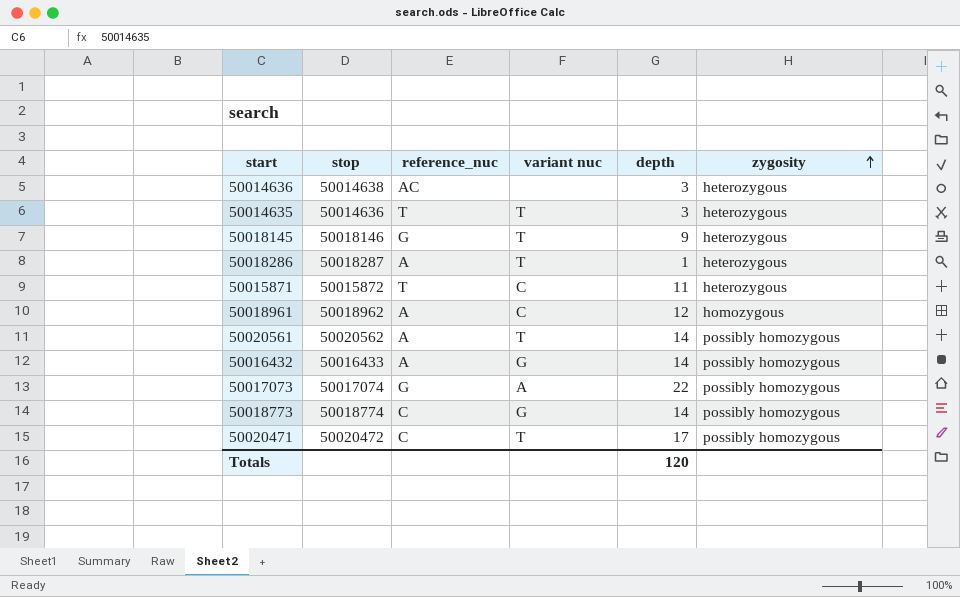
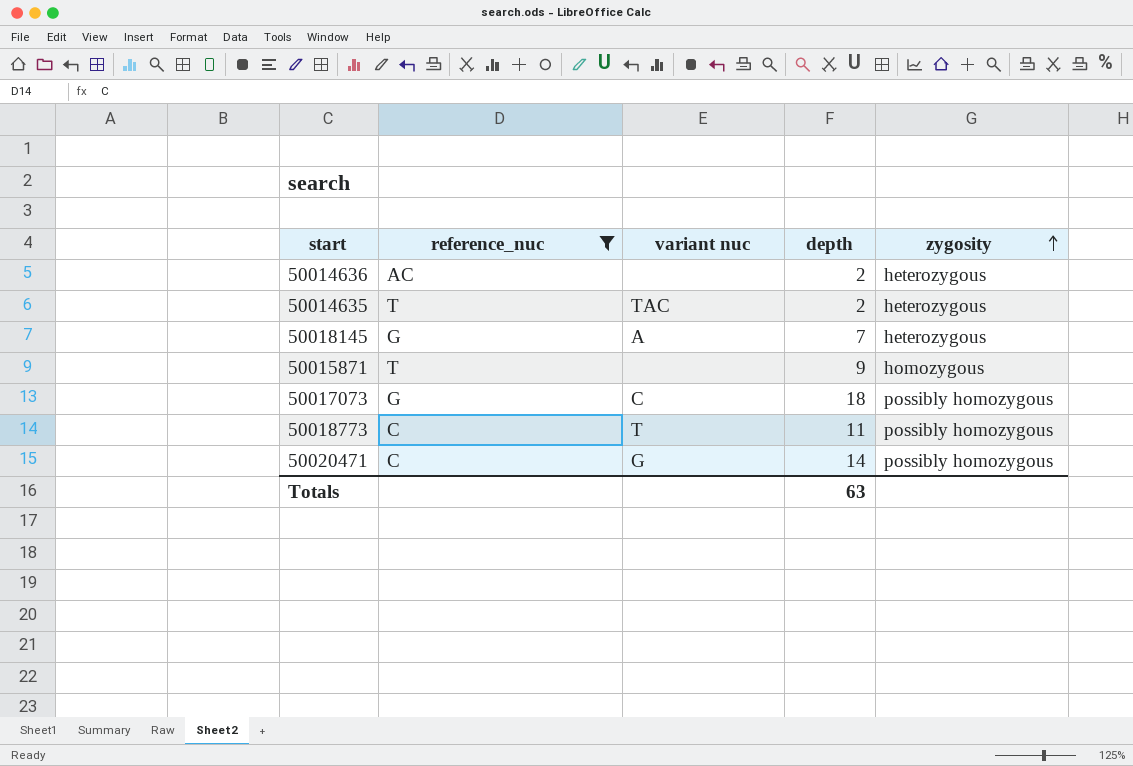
filter: none -> reference_nuc != A
column stop | position: 2 -> none
50014636 | depth: 3 -> 2
50014635 | variant nuc: T -> TAC
50014635 | depth: 3 -> 2
50018145 | variant nuc: T -> A
50018145 | depth: 9 -> 7
50015871 | variant nuc: C -> none
50015871 | depth: 11 -> 9
50015871 | zygosity: heterozygous -> homozygous
50017073 | variant nuc: A -> C
50017073 | depth: 22 -> 18
50018773 | variant nuc: G -> T
50018773 | depth: 14 -> 11
50020471 | variant nuc: T -> G
50020471 | depth: 17 -> 14
Totals | depth: 120 -> 63

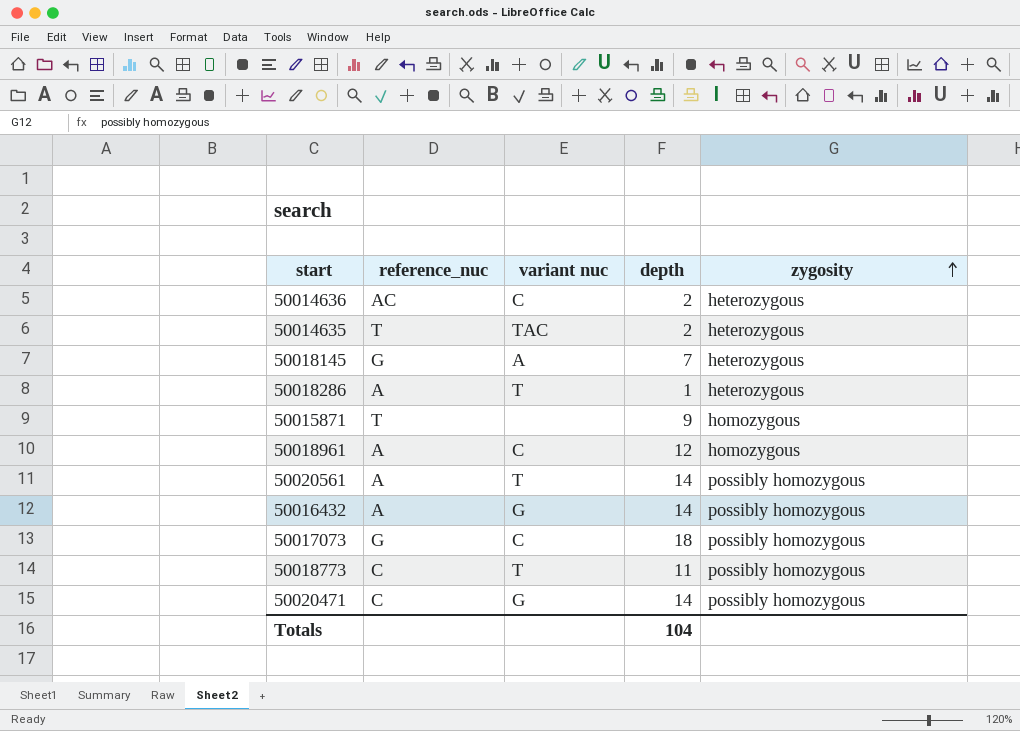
filter: reference_nuc != A -> none
50014636 | variant nuc: none -> C
Totals | depth: 63 -> 104

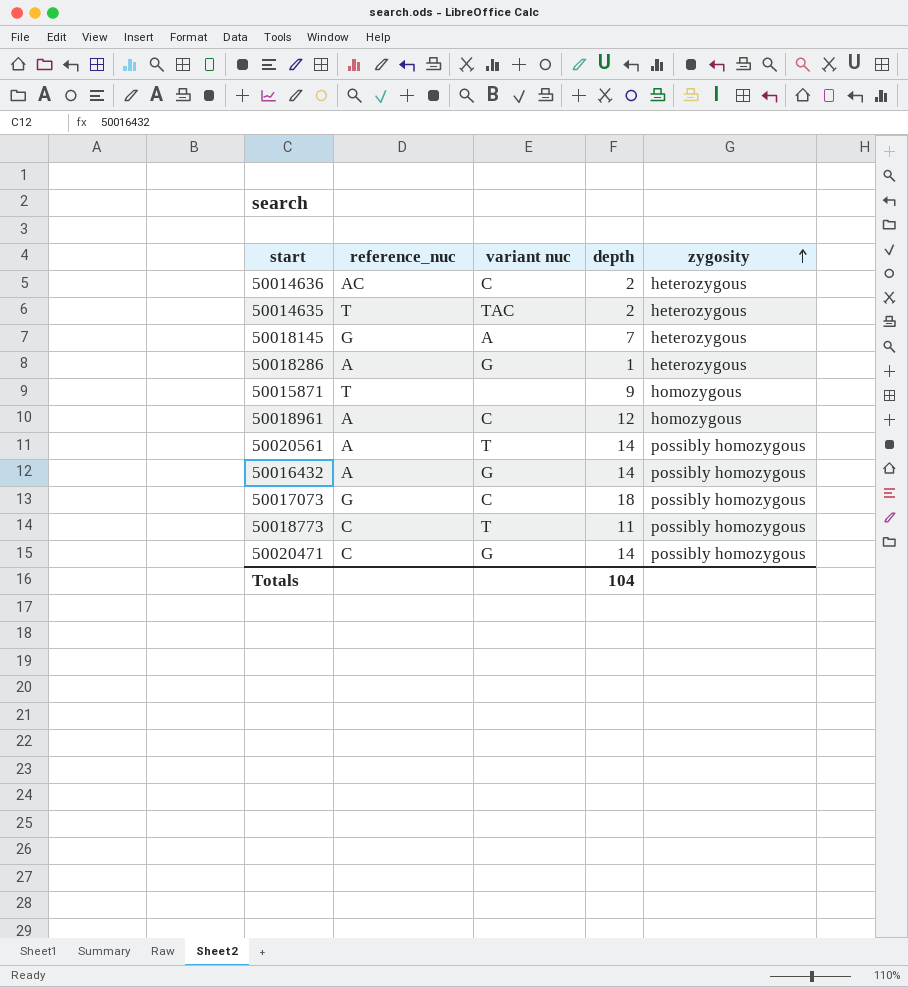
50018286 | variant nuc: T -> G

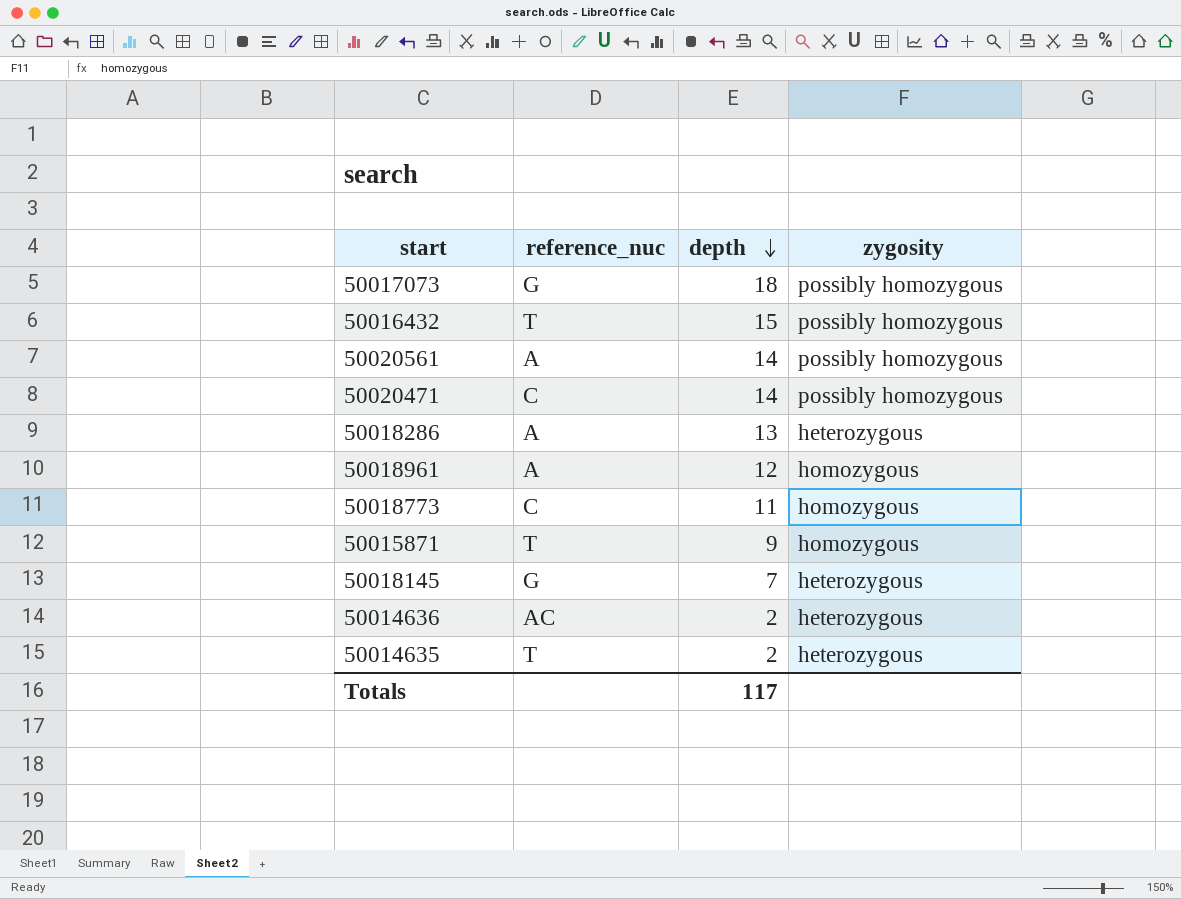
row order: zygosity ascending -> depth descending
column variant nuc | position: 3 -> none
50016432 | reference_nuc: A -> T
50016432 | depth: 14 -> 15
50018286 | depth: 1 -> 13
50018773 | zygosity: possibly homozygous -> homozygous
Totals | depth: 104 -> 117

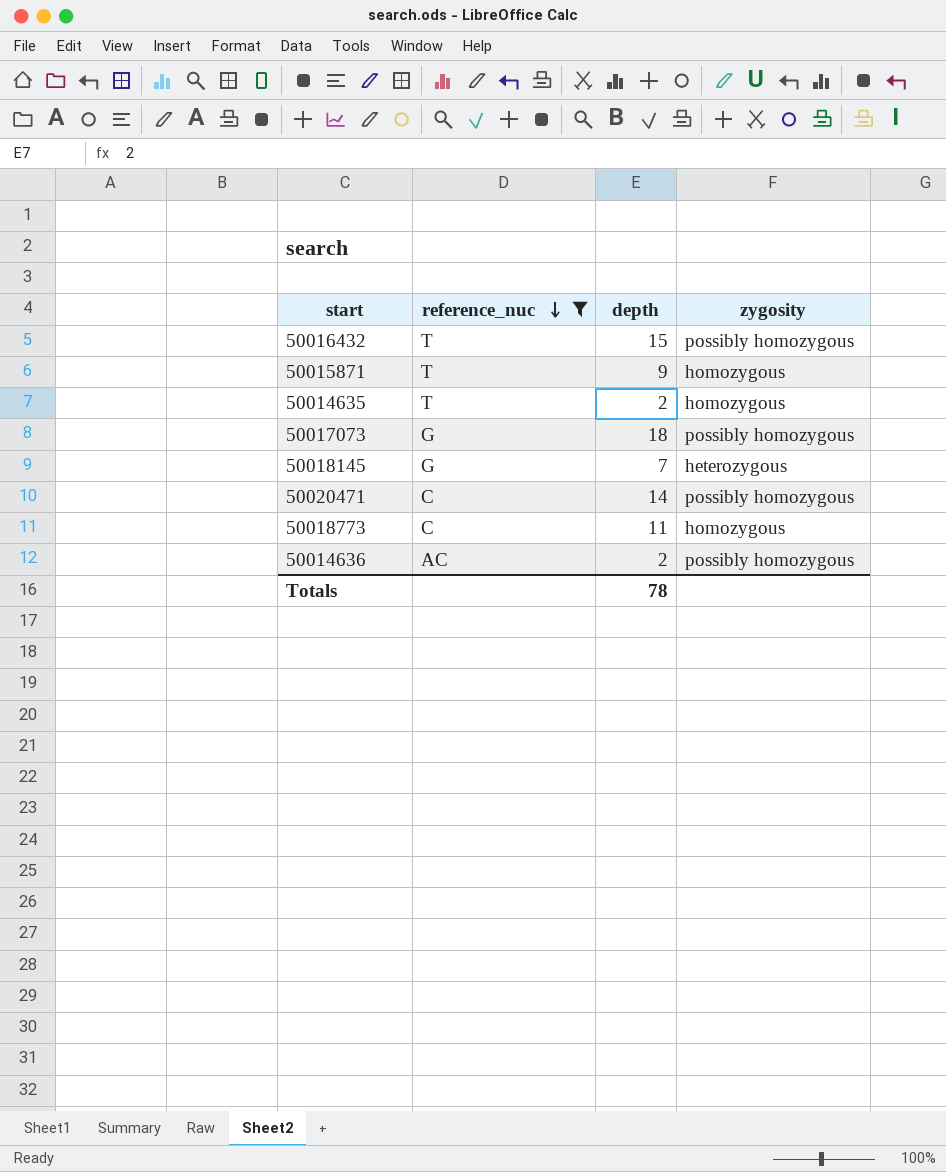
filter: none -> reference_nuc != A
row order: depth descending -> reference_nuc descending
50014635 | zygosity: heterozygous -> homozygous
50014636 | zygosity: heterozygous -> possibly homozygous
Totals | depth: 117 -> 78

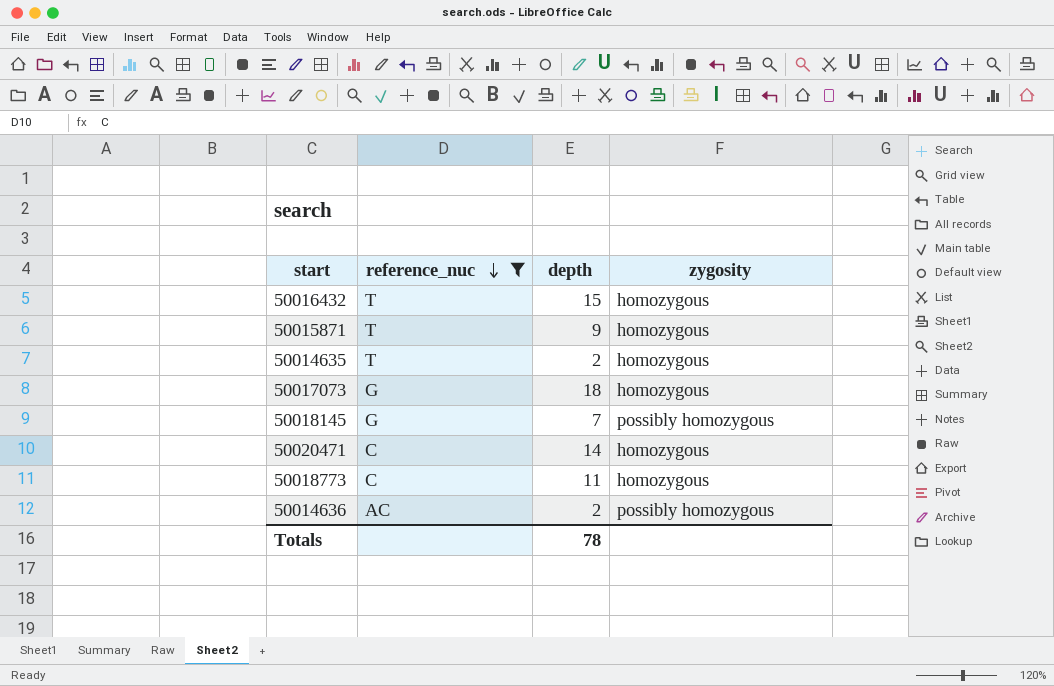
50016432 | zygosity: possibly homozygous -> homozygous
50017073 | zygosity: possibly homozygous -> homozygous
50018145 | zygosity: heterozygous -> possibly homozygous
50020471 | zygosity: possibly homozygous -> homozygous

